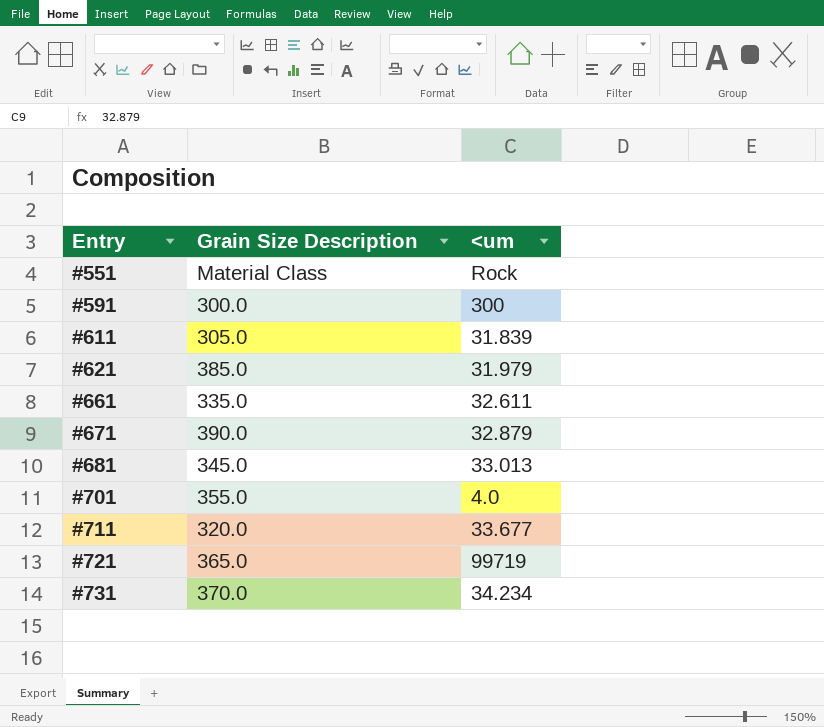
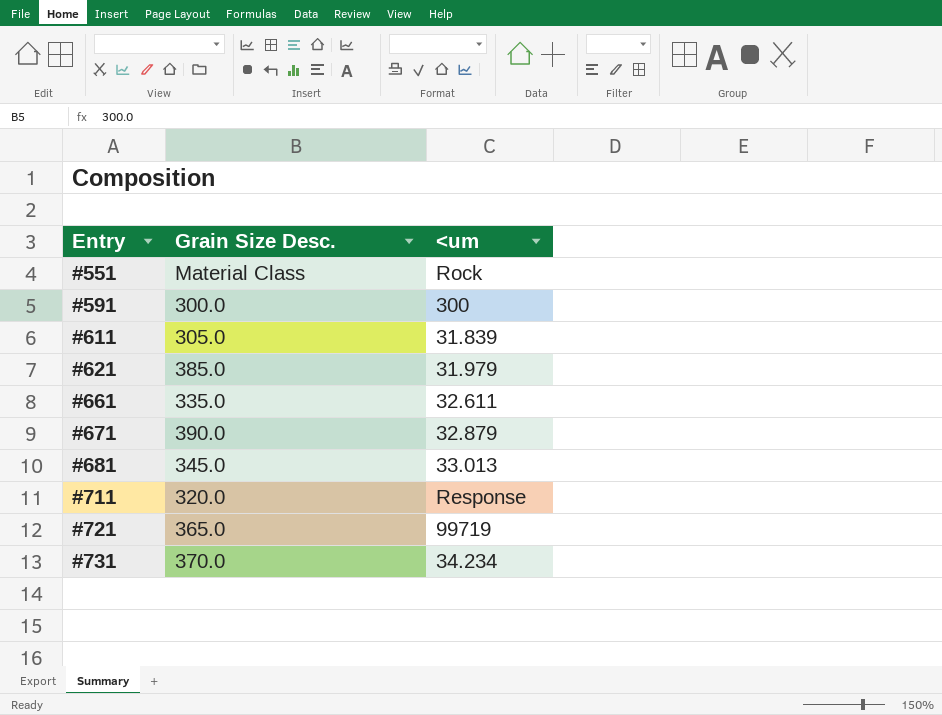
column name: Grain Size Description -> Grain Size Desc.
row #701: 355.0 | 4.0 -> none
#711 | <um: 33.677 -> Response

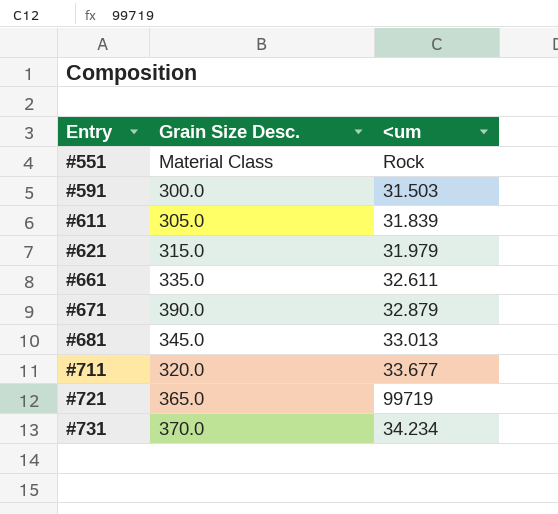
#591 | <um: 300 -> 31.503
#621 | Grain Size Desc.: 385.0 -> 315.0
#711 | <um: Response -> 33.677

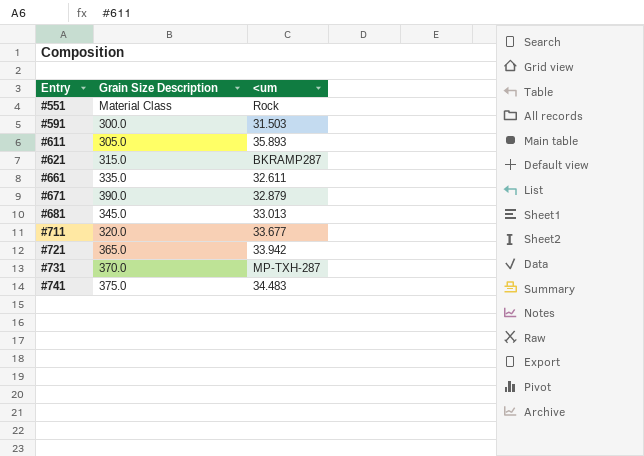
column name: Grain Size Desc. -> Grain Size Description
#611 | <um: 31.839 -> 35.893
#621 | <um: 31.979 -> BKRAMP287
#721 | <um: 99719 -> 33.942
#731 | <um: 34.234 -> MP-TXH-287
row #741: none -> 375.0 | 34.483

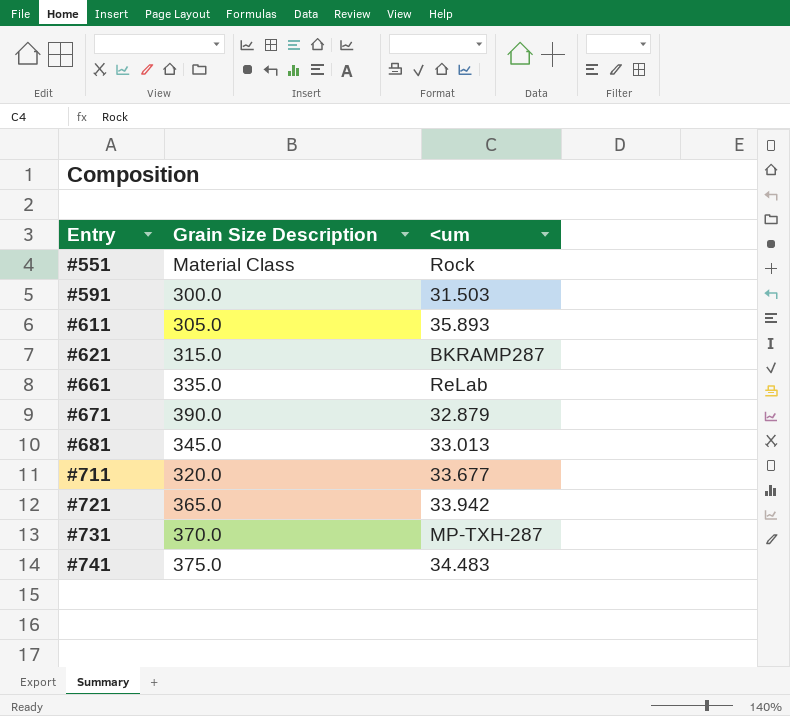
#661 | <um: 32.611 -> ReLab

